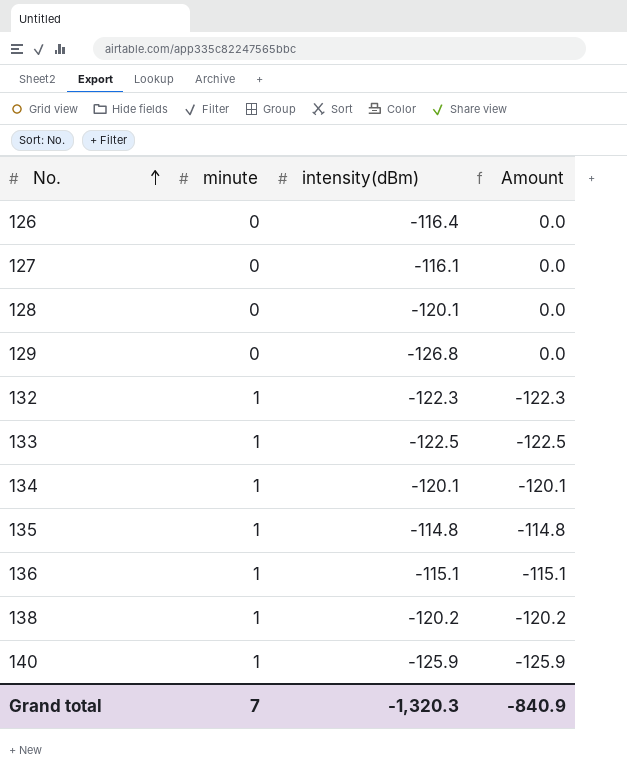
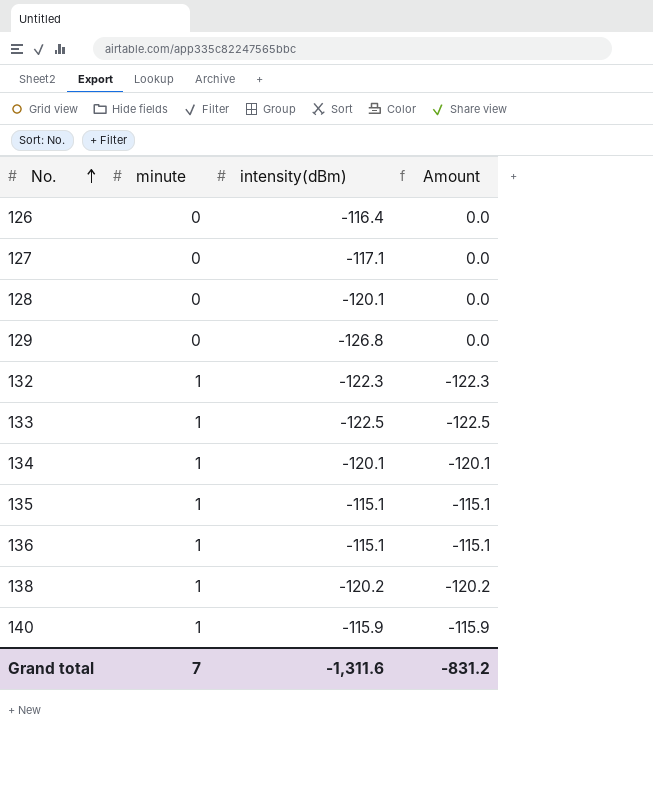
127 | intensity(dBm): -116.1 -> -117.1
135 | intensity(dBm): -114.8 -> -115.1
135 | Amount: -114.8 -> -115.1
140 | intensity(dBm): -125.9 -> -115.9
140 | Amount: -125.9 -> -115.9
Grand total | intensity(dBm): -1,320.3 -> -1,311.6
Grand total | Amount: -840.9 -> -831.2

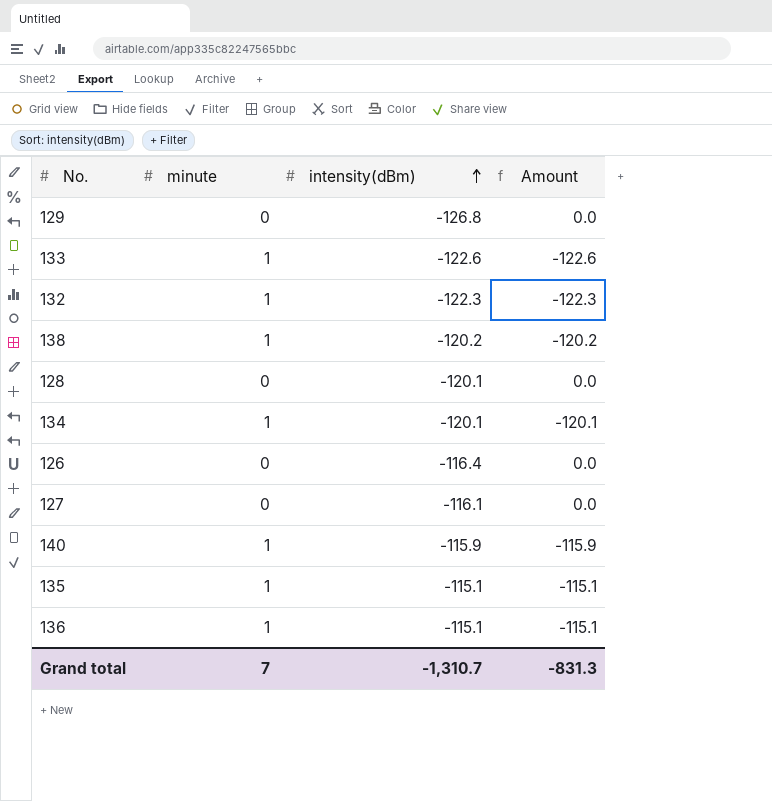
row order: No. ascending -> intensity(dBm) ascending
133 | intensity(dBm): -122.5 -> -122.6
133 | Amount: -122.5 -> -122.6
127 | intensity(dBm): -117.1 -> -116.1
Grand total | intensity(dBm): -1,311.6 -> -1,310.7
Grand total | Amount: -831.2 -> -831.3

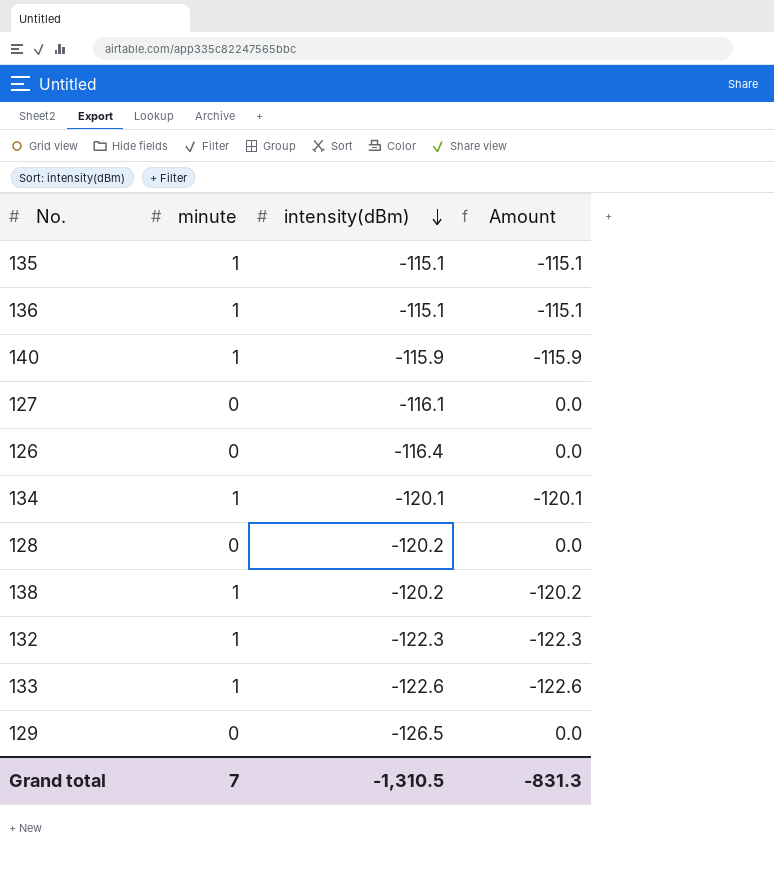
row order: intensity(dBm) ascending -> intensity(dBm) descending
128 | intensity(dBm): -120.1 -> -120.2
129 | intensity(dBm): -126.8 -> -126.5
Grand total | intensity(dBm): -1,310.7 -> -1,310.5

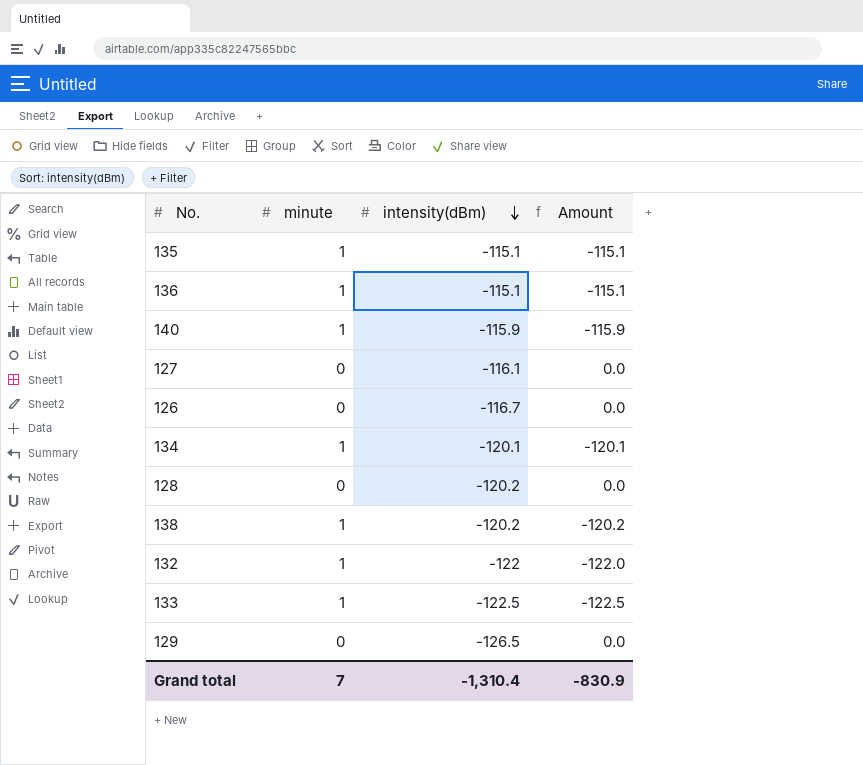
126 | intensity(dBm): -116.4 -> -116.7
132 | intensity(dBm): -122.3 -> -122
132 | Amount: -122.3 -> -122.0
133 | intensity(dBm): -122.6 -> -122.5
133 | Amount: -122.6 -> -122.5
Grand total | intensity(dBm): -1,310.5 -> -1,310.4
Grand total | Amount: -831.3 -> -830.9

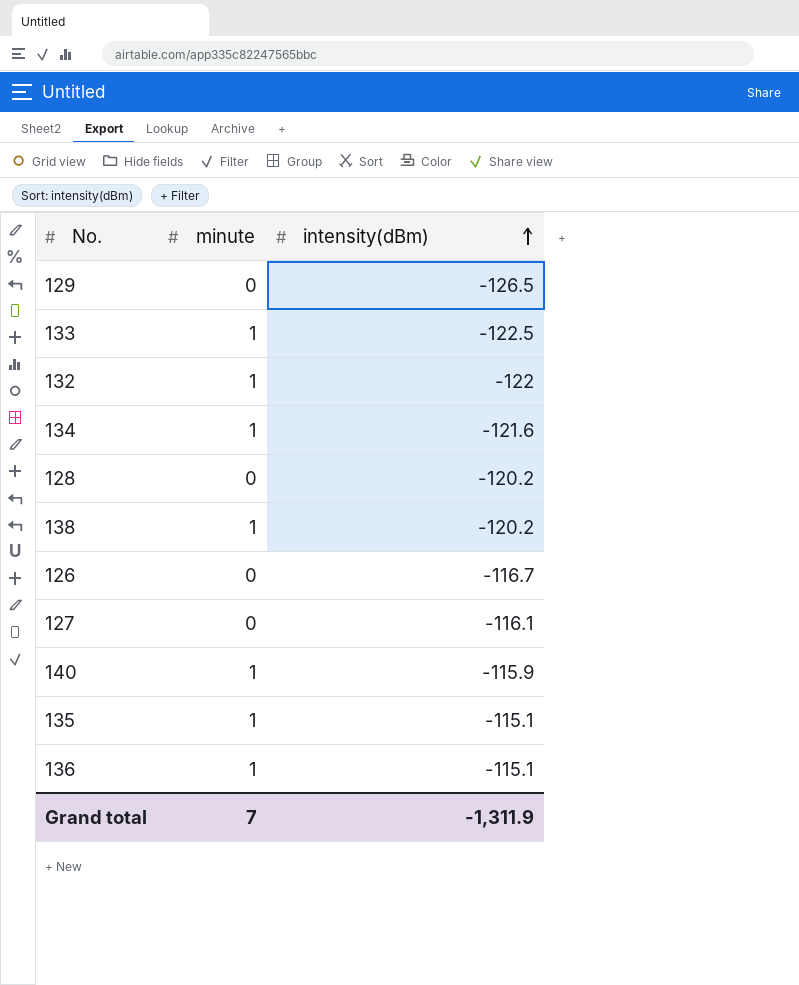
row order: intensity(dBm) descending -> intensity(dBm) ascending
column Amount | formula: [minute] * [intensity(dBm)] -> none
134 | intensity(dBm): -120.1 -> -121.6
Grand total | intensity(dBm): -1,310.4 -> -1,311.9

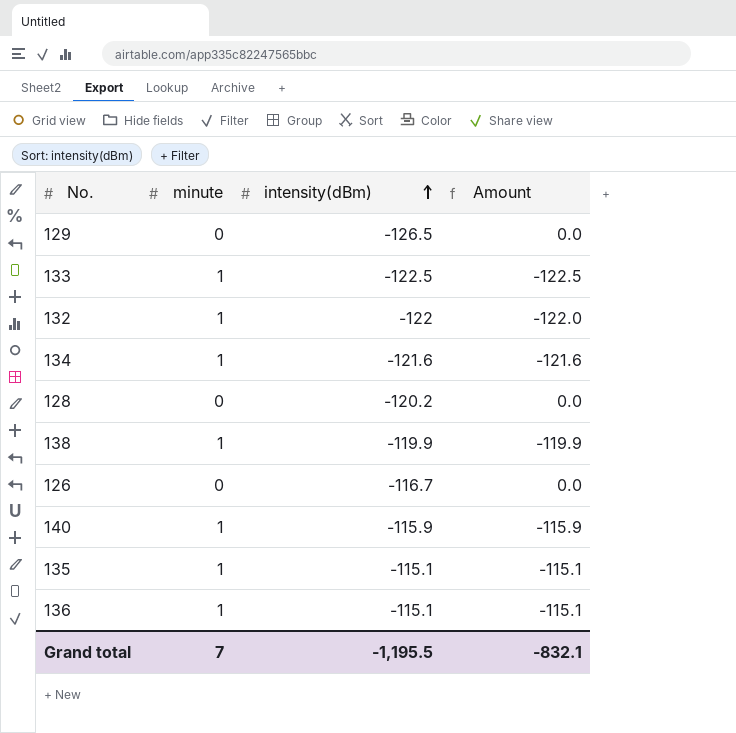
column Amount | formula: none -> [minute] * [intensity(dBm)]
row 127: 0 | -116.1 -> none
138 | intensity(dBm): -120.2 -> -119.9
Grand total | intensity(dBm): -1,311.9 -> -1,195.5

